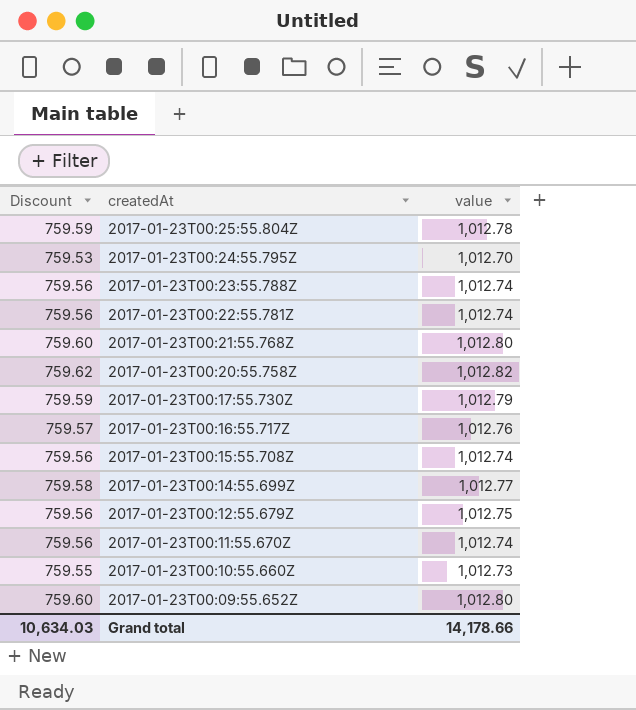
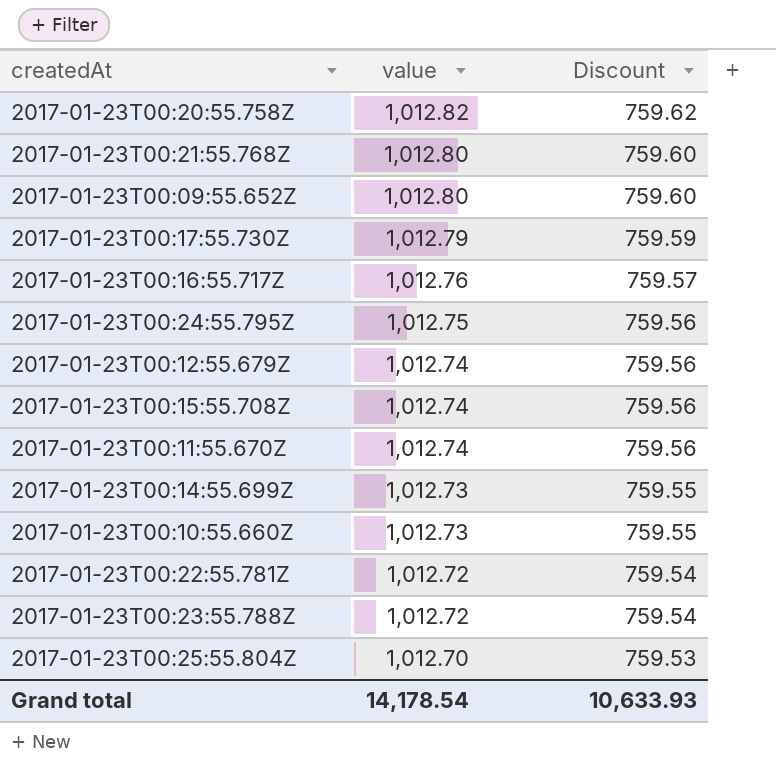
row order: createdAt descending -> value descending
column Discount | position: 1 -> 3
2017-01-23T00:24:55.795Z | value: 1,012.70 -> 1,012.75
2017-01-23T00:24:55.795Z | Discount: 759.53 -> 759.56
2017-01-23T00:12:55.679Z | value: 1,012.75 -> 1,012.74
2017-01-23T00:14:55.699Z | value: 1,012.77 -> 1,012.73
2017-01-23T00:14:55.699Z | Discount: 759.58 -> 759.55
2017-01-23T00:22:55.781Z | value: 1,012.74 -> 1,012.72
2017-01-23T00:22:55.781Z | Discount: 759.56 -> 759.54
2017-01-23T00:23:55.788Z | value: 1,012.74 -> 1,012.72
2017-01-23T00:23:55.788Z | Discount: 759.56 -> 759.54
2017-01-23T00:25:55.804Z | value: 1,012.78 -> 1,012.70
2017-01-23T00:25:55.804Z | Discount: 759.59 -> 759.53
Grand total | value: 14,178.66 -> 14,178.54
Grand total | Discount: 10,634.03 -> 10,633.93

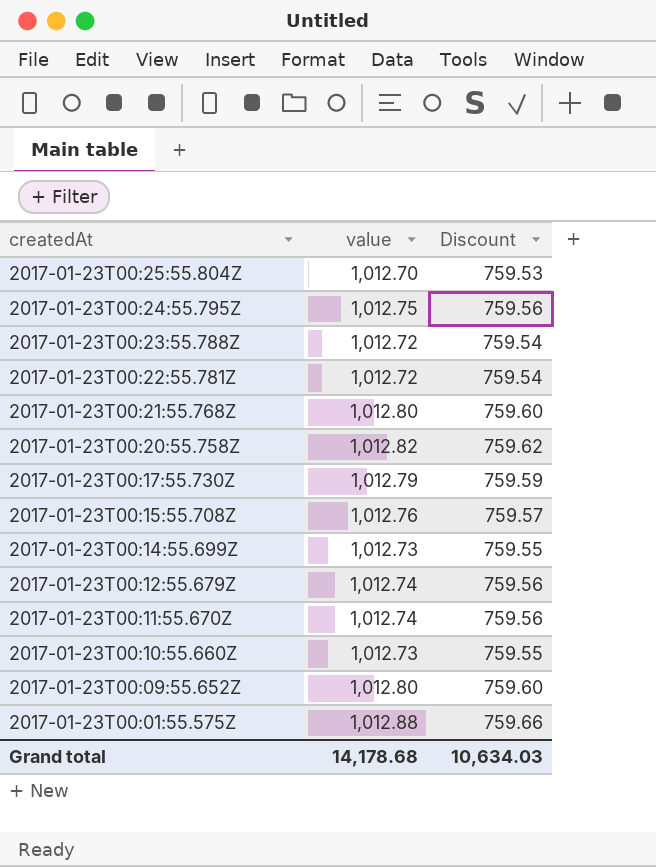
row order: value descending -> createdAt descending
row 2017-01-23T00:16:55.717Z: 1,012.76 | 759.57 -> none
2017-01-23T00:15:55.708Z | value: 1,012.74 -> 1,012.76
2017-01-23T00:15:55.708Z | Discount: 759.56 -> 759.57
row 2017-01-23T00:01:55.575Z: none -> 1,012.88 | 759.66
Grand total | value: 14,178.54 -> 14,178.68
Grand total | Discount: 10,633.93 -> 10,634.03

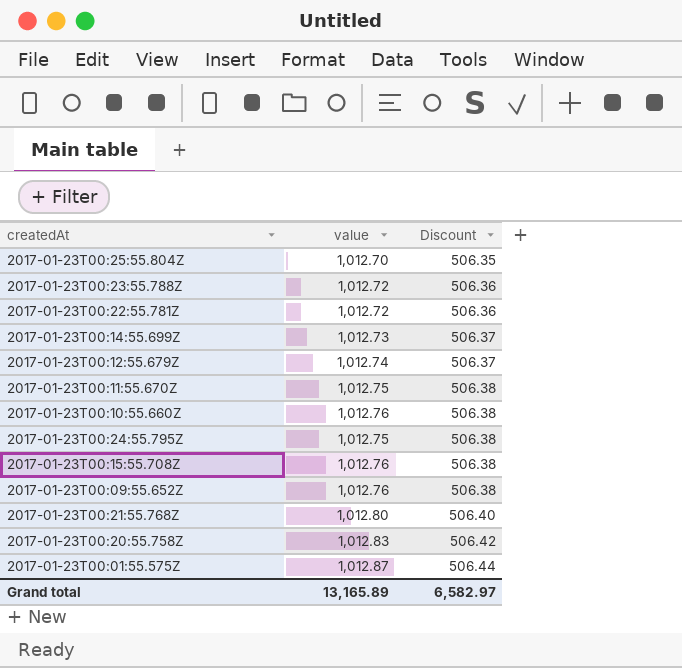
row order: createdAt descending -> Discount ascending
column Discount | formula: [value] * 0.75 -> [value] * 0.5
row 2017-01-23T00:17:55.730Z: 1,012.79 | 759.59 -> none
2017-01-23T00:11:55.670Z | value: 1,012.74 -> 1,012.75
2017-01-23T00:10:55.660Z | value: 1,012.73 -> 1,012.76
2017-01-23T00:09:55.652Z | value: 1,012.80 -> 1,012.76
2017-01-23T00:20:55.758Z | value: 1,012.82 -> 1,012.83
2017-01-23T00:01:55.575Z | value: 1,012.88 -> 1,012.87
Grand total | value: 14,178.68 -> 13,165.89
Grand total | Discount: 10,634.03 -> 6,582.97

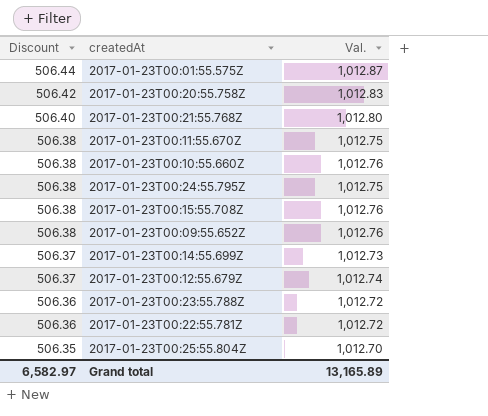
row order: Discount ascending -> Discount descending
column Discount | position: 3 -> 1
column name: value -> Val.

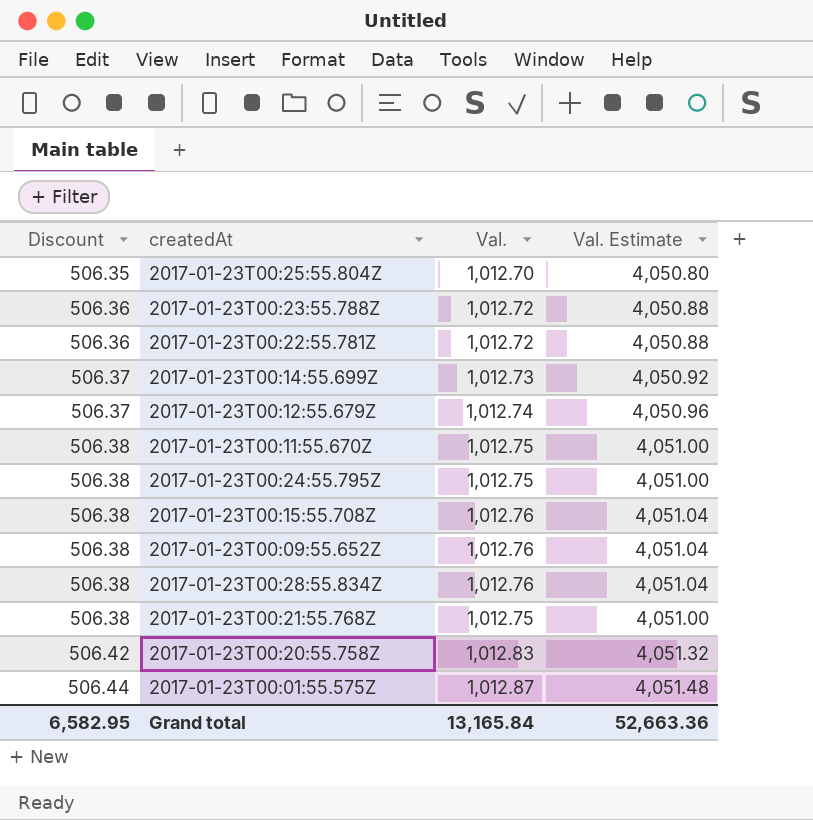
row order: Discount descending -> Discount ascending
column Val. Estimate | formula: none -> [Val.] * 4
row 2017-01-23T00:10:55.660Z: 506.38 | 1,012.76 -> none
row 2017-01-23T00:28:55.834Z: none -> 506.38 | 1,012.76 | 4,051.04
2017-01-23T00:21:55.768Z | Discount: 506.40 -> 506.38
2017-01-23T00:21:55.768Z | Val.: 1,012.80 -> 1,012.75
Grand total | Discount: 6,582.97 -> 6,582.95
Grand total | Val.: 13,165.89 -> 13,165.84

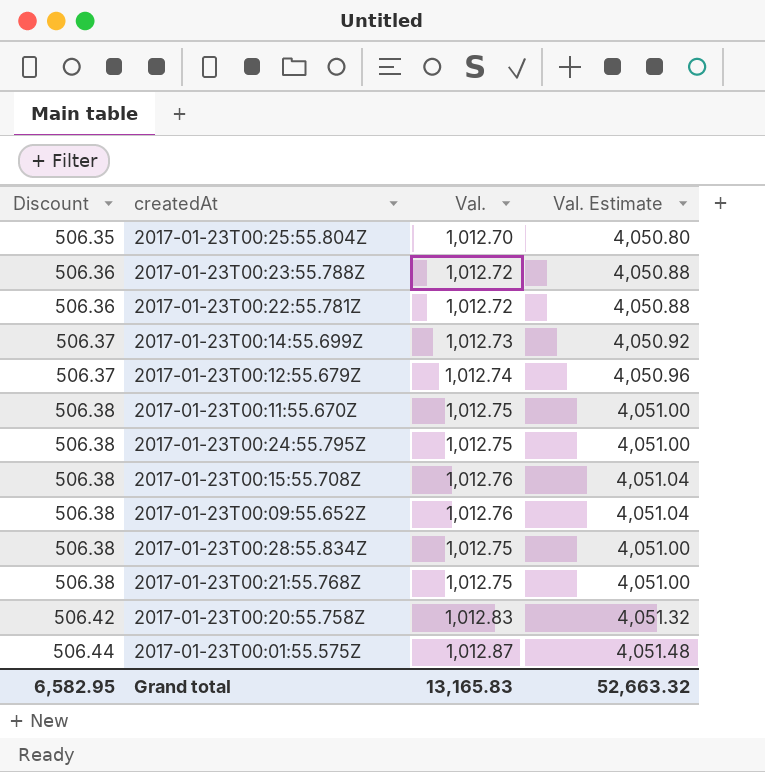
2017-01-23T00:28:55.834Z | Val.: 1,012.76 -> 1,012.75
2017-01-23T00:28:55.834Z | Val. Estimate: 4,051.04 -> 4,051.00
Grand total | Val.: 13,165.84 -> 13,165.83
Grand total | Val. Estimate: 52,663.36 -> 52,663.32

